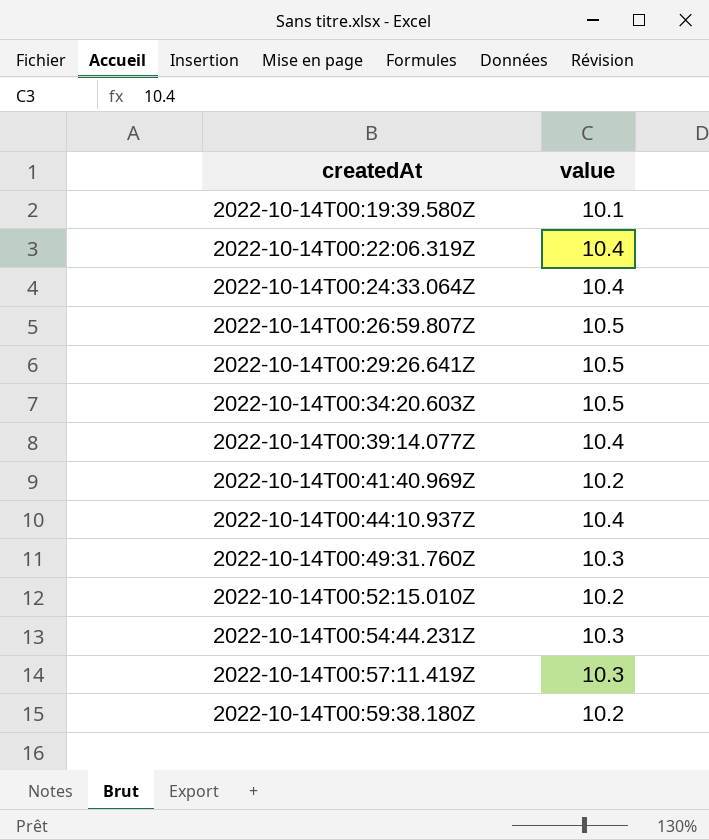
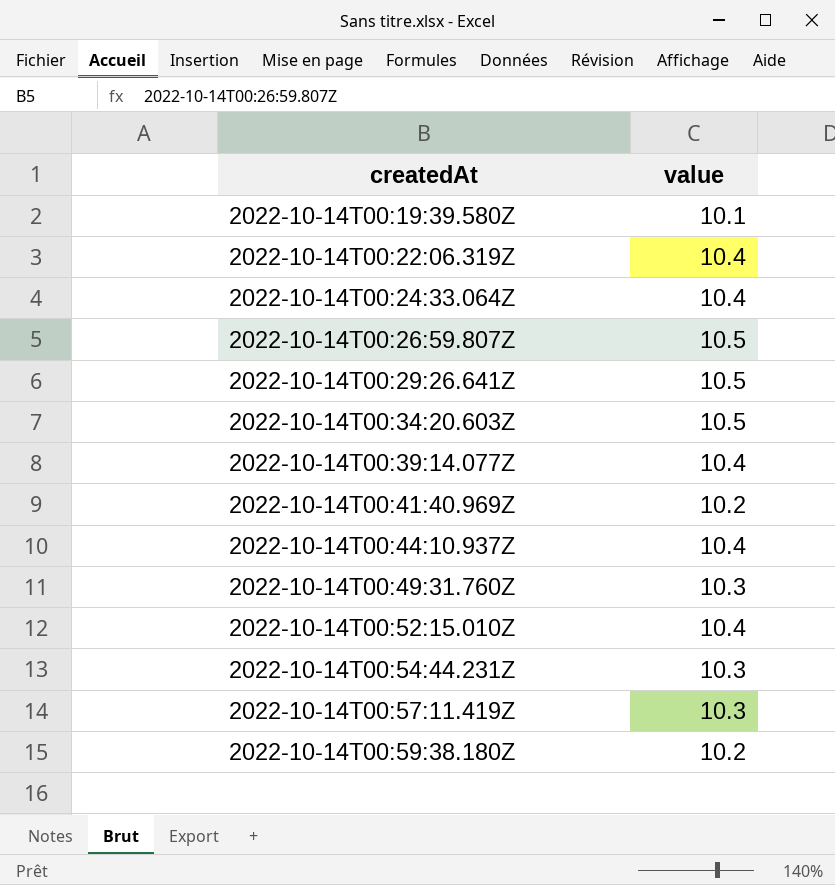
2022-10-14T00:52:15.010Z | value: 10.2 -> 10.4

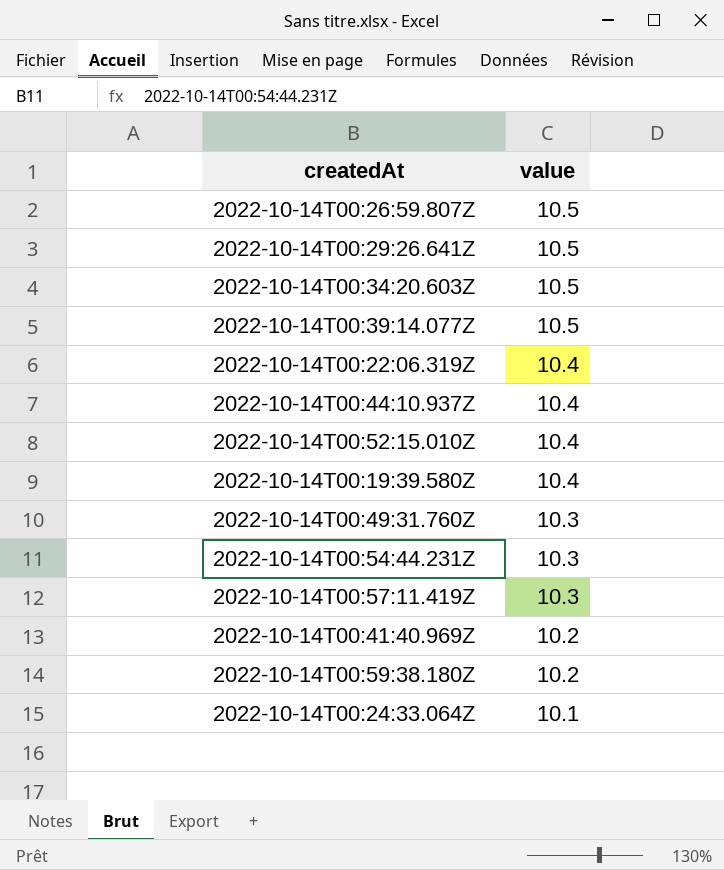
row order: createdAt ascending -> value descending
2022-10-14T00:39:14.077Z | value: 10.4 -> 10.5
2022-10-14T00:19:39.580Z | value: 10.1 -> 10.4
2022-10-14T00:24:33.064Z | value: 10.4 -> 10.1

